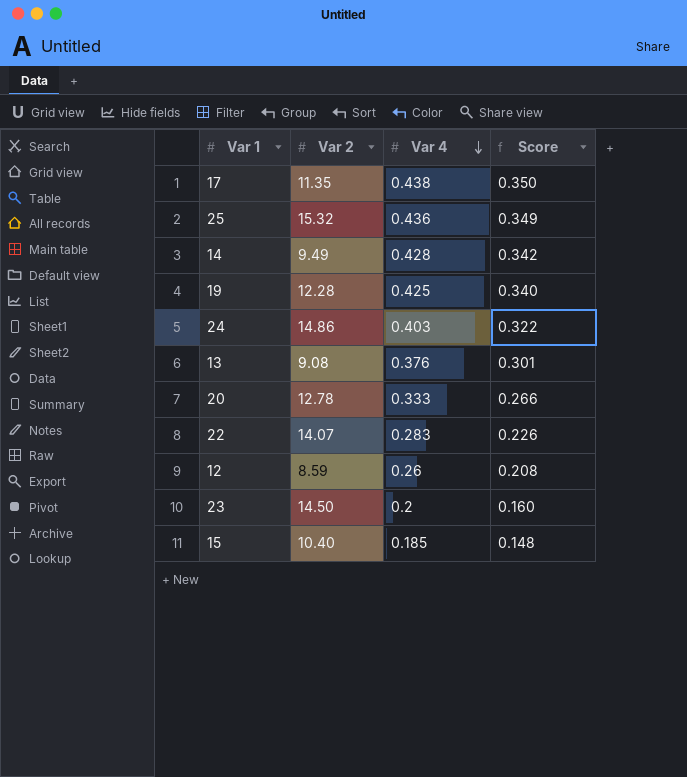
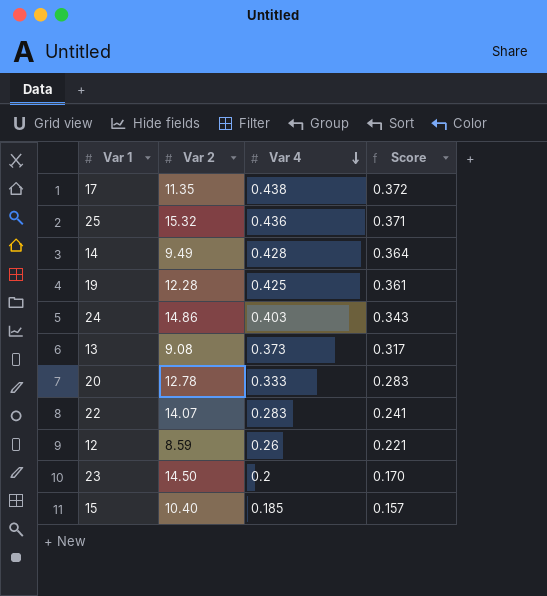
column Score | formula: [Var 4] * 0.8 -> [Var 4] * 0.85
13 | Var 4: 0.376 -> 0.373

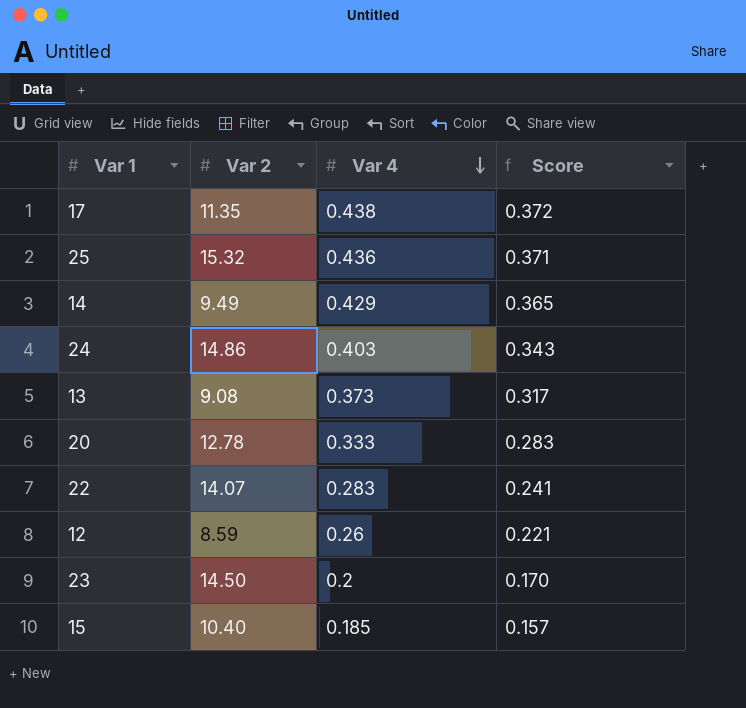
row 19: 12.28 | 0.425 | 0.361 -> none
14 | Var 4: 0.428 -> 0.429
14 | Score: 0.364 -> 0.365

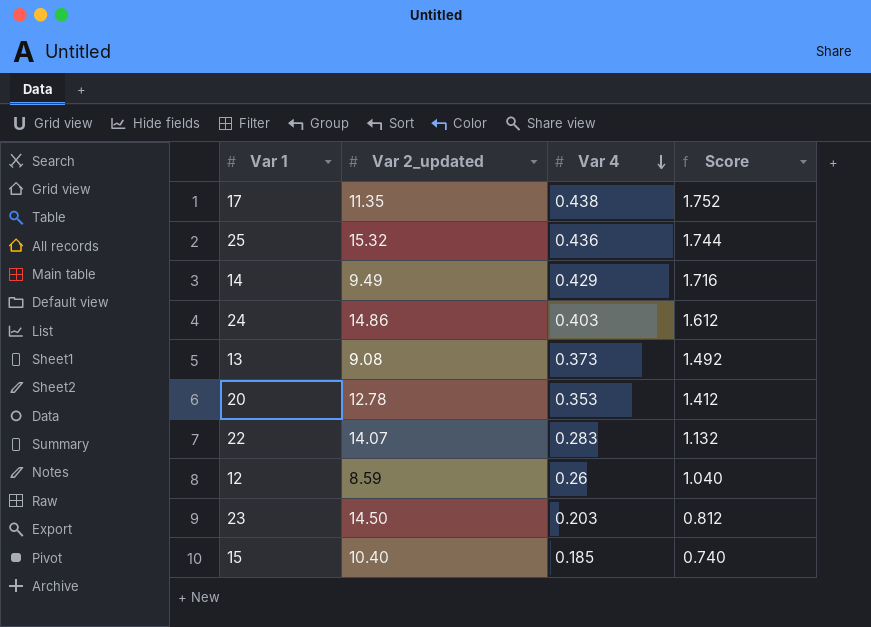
column name: Var 2 -> Var 2_updated
column Score | formula: [Var 4] * 0.85 -> [Var 4] * 4
20 | Var 4: 0.333 -> 0.353
23 | Var 4: 0.2 -> 0.203

